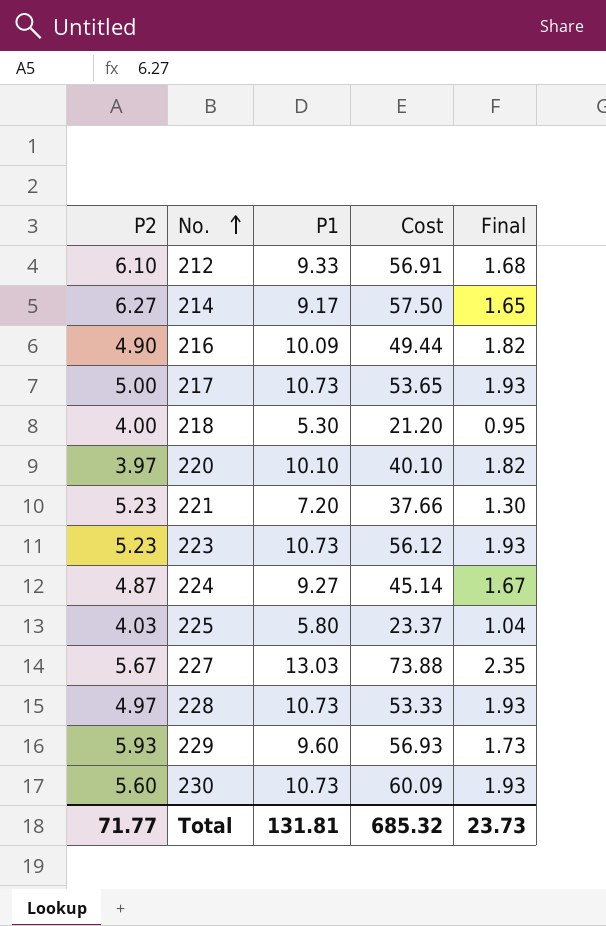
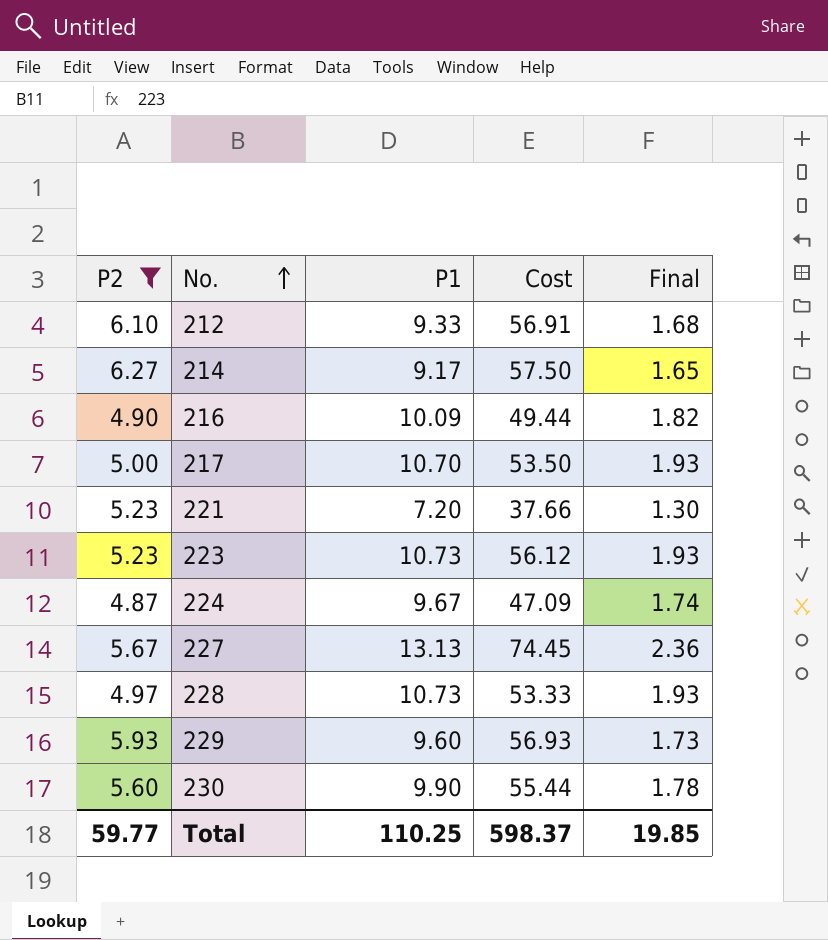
filter: none -> P2 >= 4.87
217 | P1: 10.73 -> 10.70
217 | Cost: 53.65 -> 53.50
224 | P1: 9.27 -> 9.67
224 | Cost: 45.14 -> 47.09
224 | Final: 1.67 -> 1.74
227 | P1: 13.03 -> 13.13
227 | Cost: 73.88 -> 74.45
227 | Final: 2.35 -> 2.36
230 | P1: 10.73 -> 9.90
230 | Cost: 60.09 -> 55.44
230 | Final: 1.93 -> 1.78
Total | P2: 71.77 -> 59.77
Total | P1: 131.81 -> 110.25
Total | Cost: 685.32 -> 598.37
Total | Final: 23.73 -> 19.85

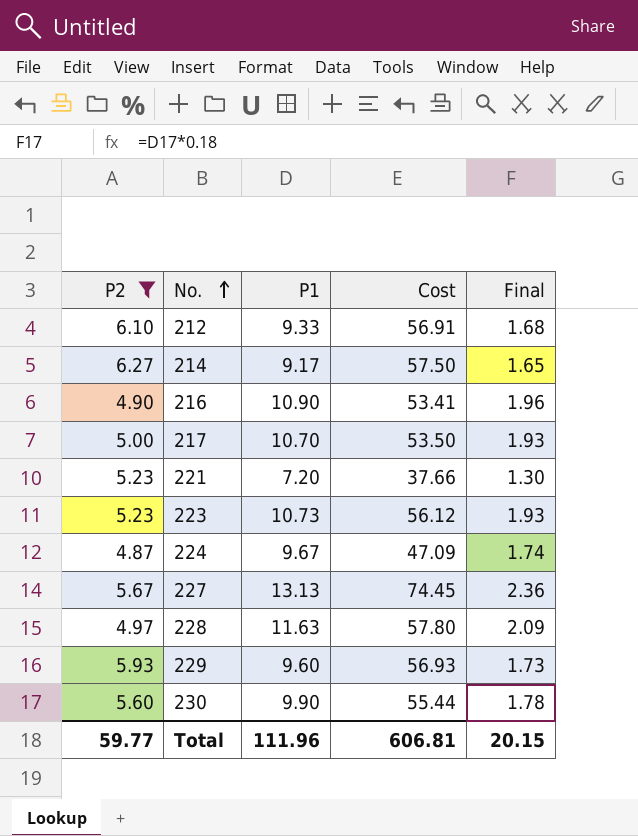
216 | P1: 10.09 -> 10.90
216 | Cost: 49.44 -> 53.41
216 | Final: 1.82 -> 1.96
228 | P1: 10.73 -> 11.63
228 | Cost: 53.33 -> 57.80
228 | Final: 1.93 -> 2.09
Total | P1: 110.25 -> 111.96
Total | Cost: 598.37 -> 606.81
Total | Final: 19.85 -> 20.15

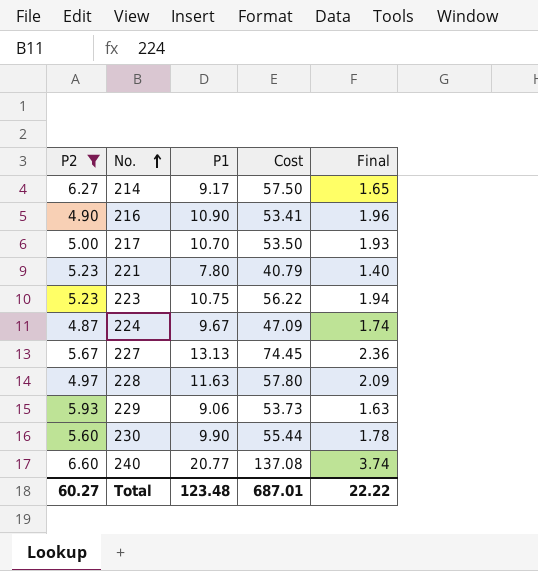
row 212: 6.10 | 9.33 | 56.91 | 1.68 -> none
221 | P1: 7.20 -> 7.80
221 | Cost: 37.66 -> 40.79
221 | Final: 1.30 -> 1.40
223 | P1: 10.73 -> 10.75
223 | Cost: 56.12 -> 56.22
223 | Final: 1.93 -> 1.94
229 | P1: 9.60 -> 9.06
229 | Cost: 56.93 -> 53.73
229 | Final: 1.73 -> 1.63
row 240: none -> 6.60 | 20.77 | 137.08 | 3.74
Total | P2: 59.77 -> 60.27
Total | P1: 111.96 -> 123.48
Total | Cost: 606.81 -> 687.01
Total | Final: 20.15 -> 22.22

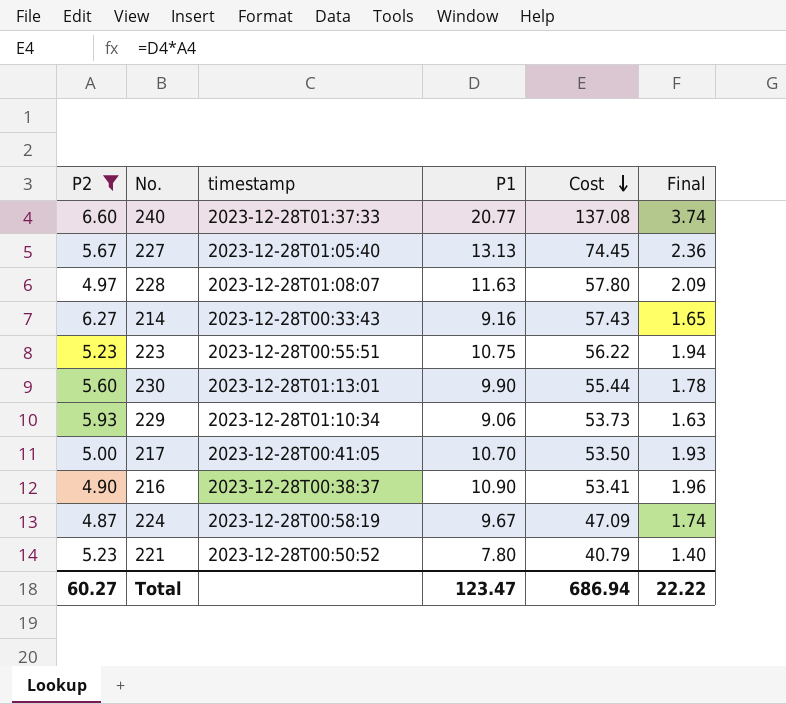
row order: No. ascending -> Cost descending
column timestamp | position: none -> 3
214 | P1: 9.17 -> 9.16
214 | Cost: 57.50 -> 57.43
Total | P1: 123.48 -> 123.47
Total | Cost: 687.01 -> 686.94

